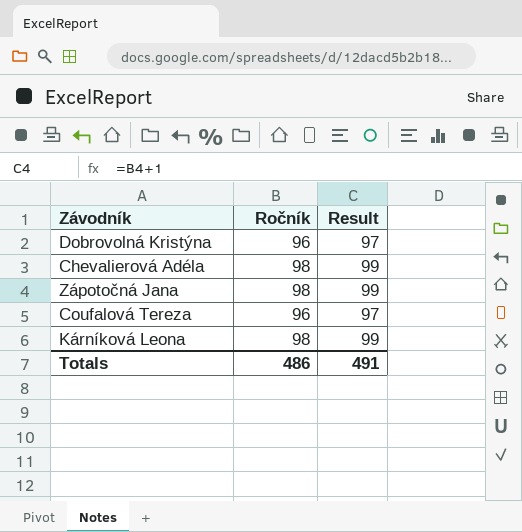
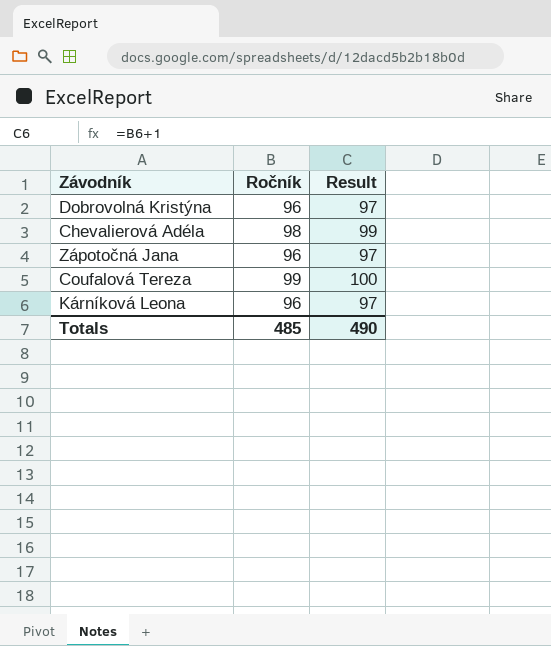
Zápotočná Jana | Ročník: 98 -> 96
Zápotočná Jana | Result: 99 -> 97
Coufalová Tereza | Ročník: 96 -> 99
Coufalová Tereza | Result: 97 -> 100
Kárníková Leona | Ročník: 98 -> 96
Kárníková Leona | Result: 99 -> 97
Totals | Ročník: 486 -> 485
Totals | Result: 491 -> 490

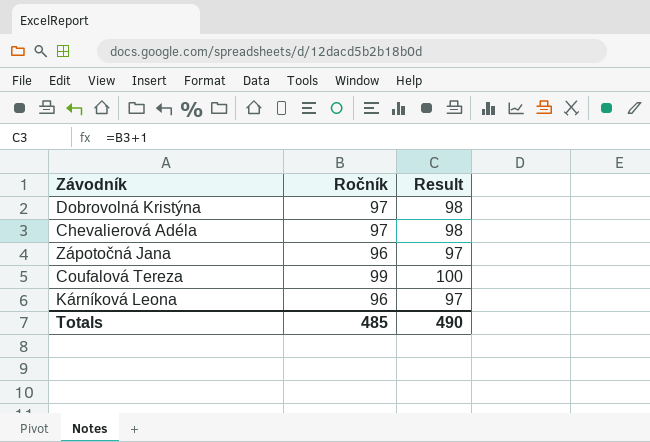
Dobrovolná Kristýna | Ročník: 96 -> 97
Dobrovolná Kristýna | Result: 97 -> 98
Chevalierová Adéla | Ročník: 98 -> 97
Chevalierová Adéla | Result: 99 -> 98

